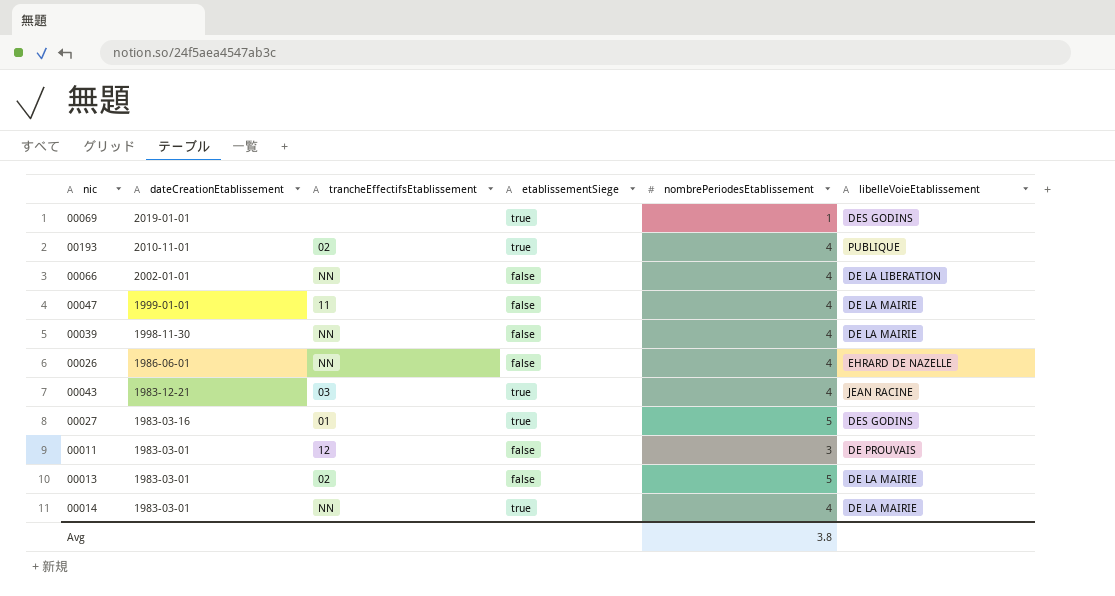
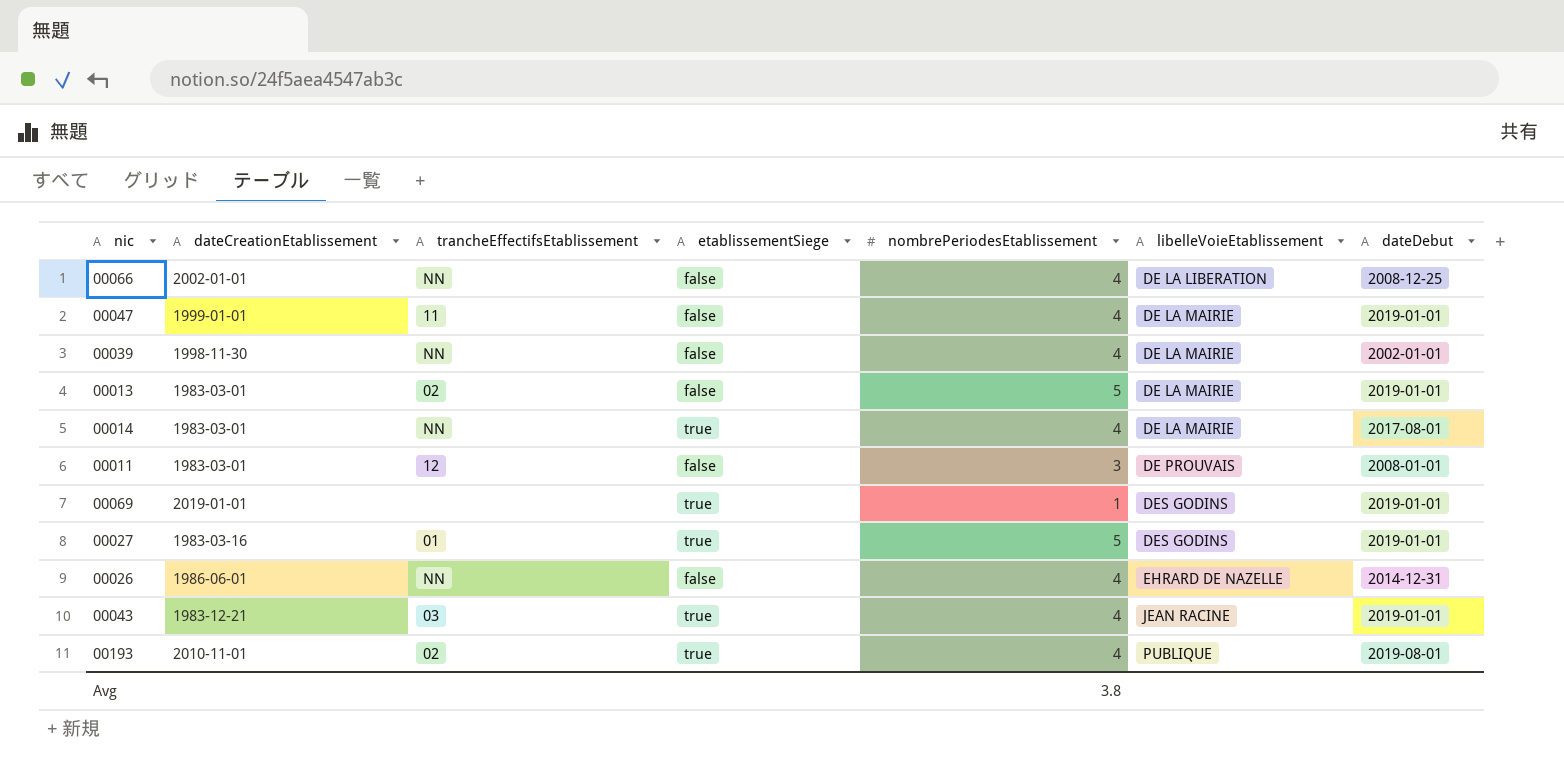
row order: dateCreationEtablissement descending -> libelleVoieEtablissement ascending
column dateDebut | position: none -> 7

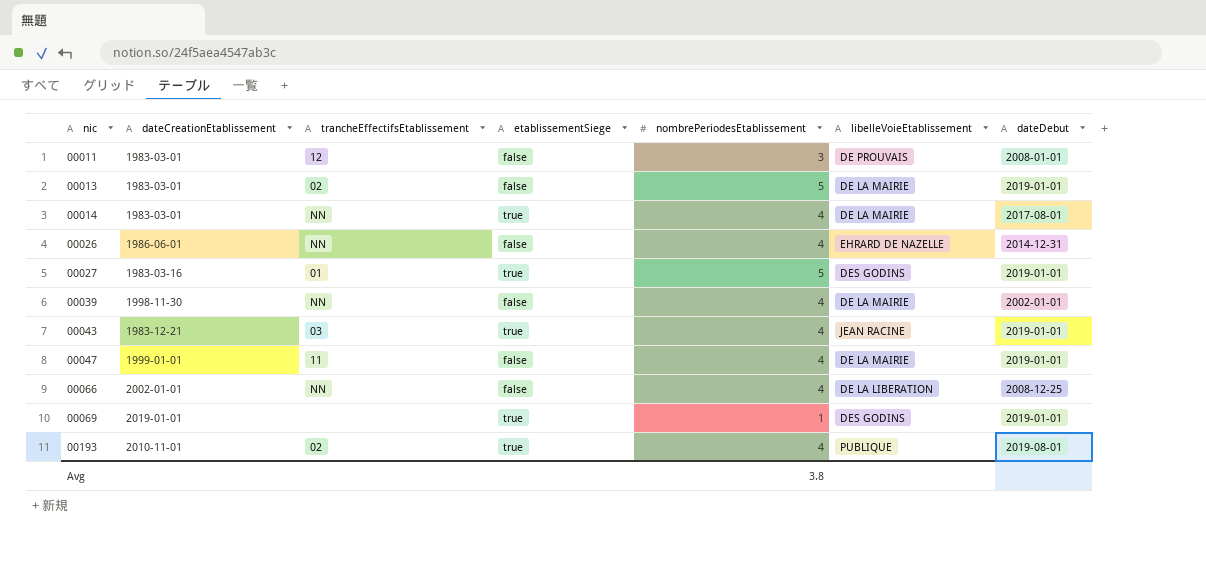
row order: libelleVoieEtablissement ascending -> nic ascending

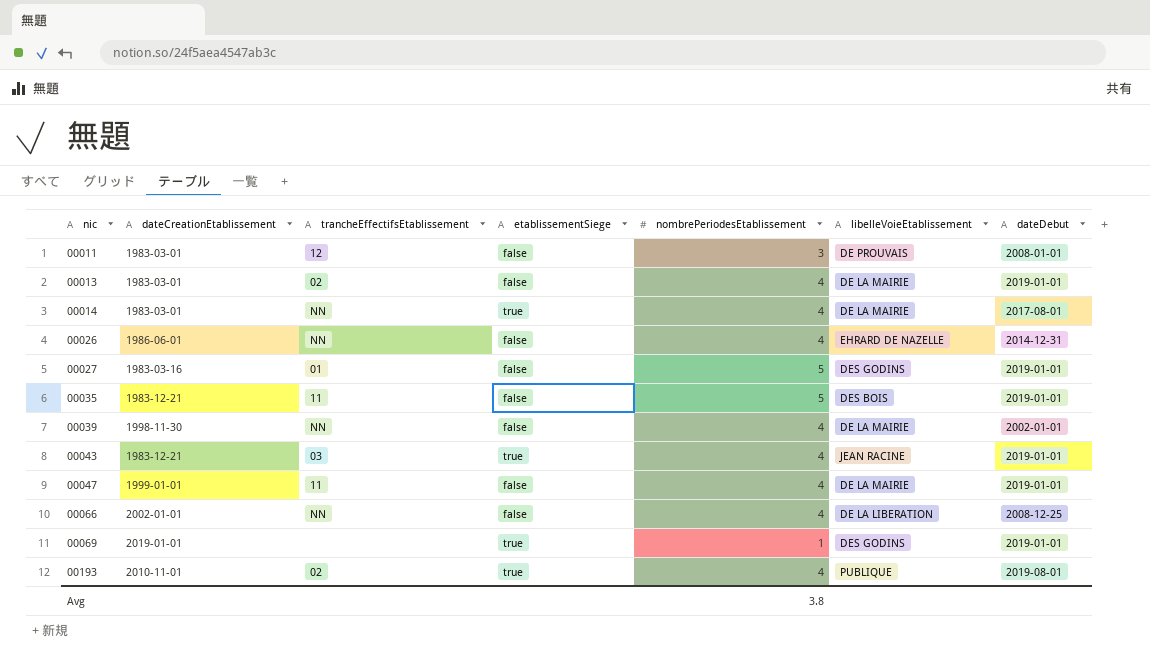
00013 | nombrePeriodesEtablissement: 5 -> 4
00027 | etablissementSiege: true -> false
row 00035: none -> 1983-12-21 | 11 | false | 5 | DES BOIS | 2019-01-01

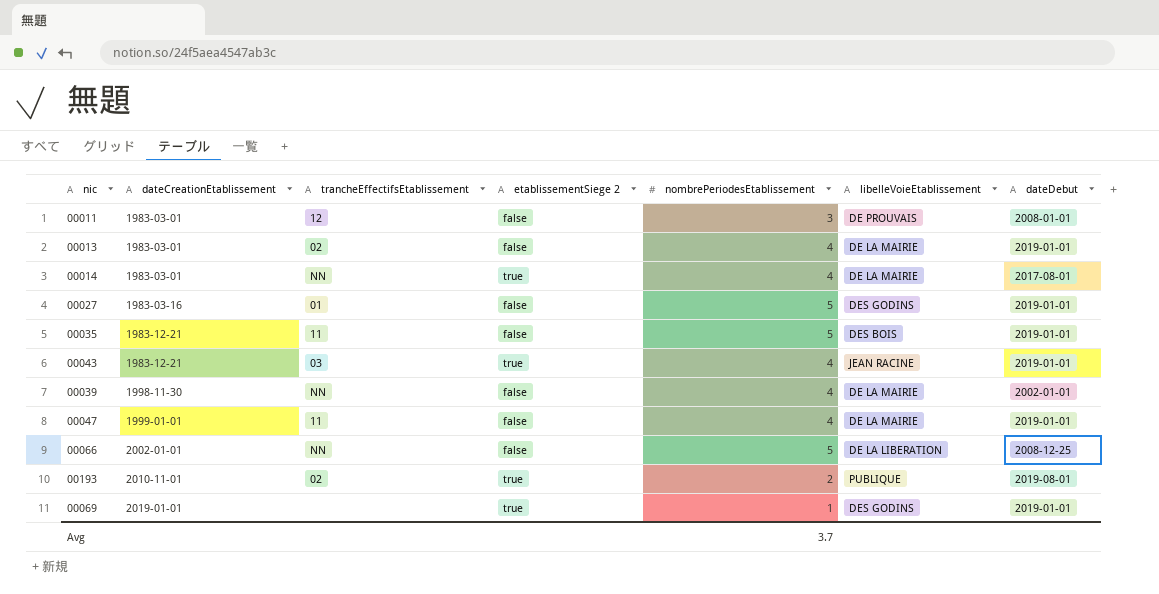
row order: nic ascending -> dateCreationEtablissement ascending
column name: etablissementSiege -> etablissementSiege 2
row 00026: 1986-06-01 | NN | false | 4 | EHRARD DE NAZELLE | 2014-12-31 -> none
00066 | nombrePeriodesEtablissement: 4 -> 5
00193 | nombrePeriodesEtablissement: 4 -> 2
Avg | nombrePeriodesEtablissement: 3.8 -> 3.7

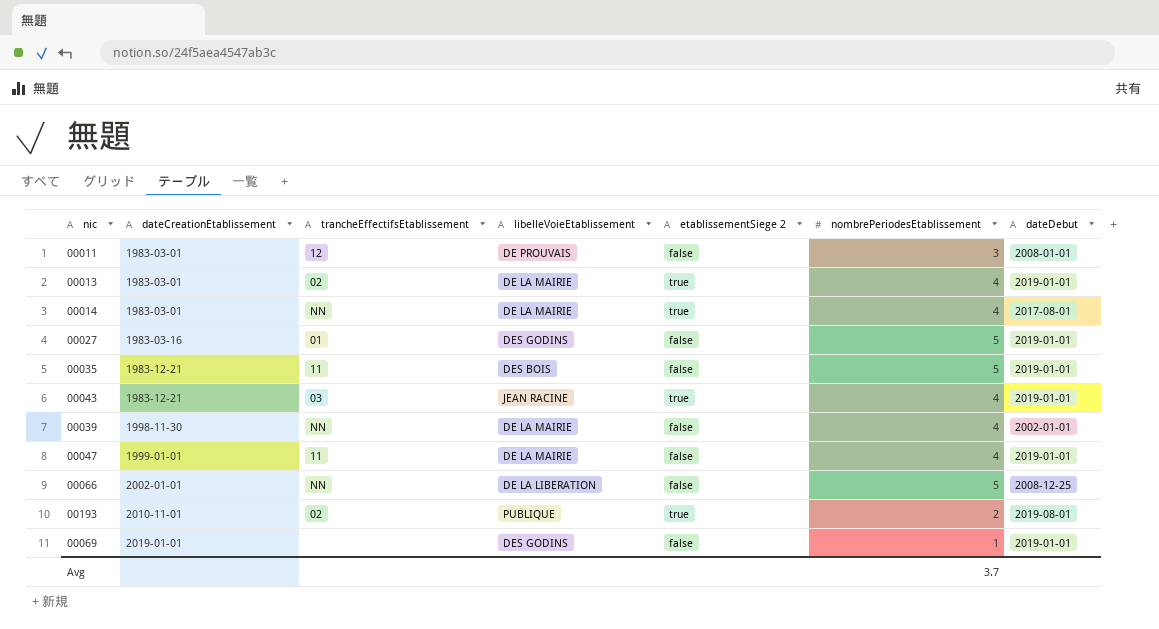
column libelleVoieEtablissement | position: 6 -> 4
00013 | etablissementSiege 2: false -> true
00069 | etablissementSiege 2: true -> false

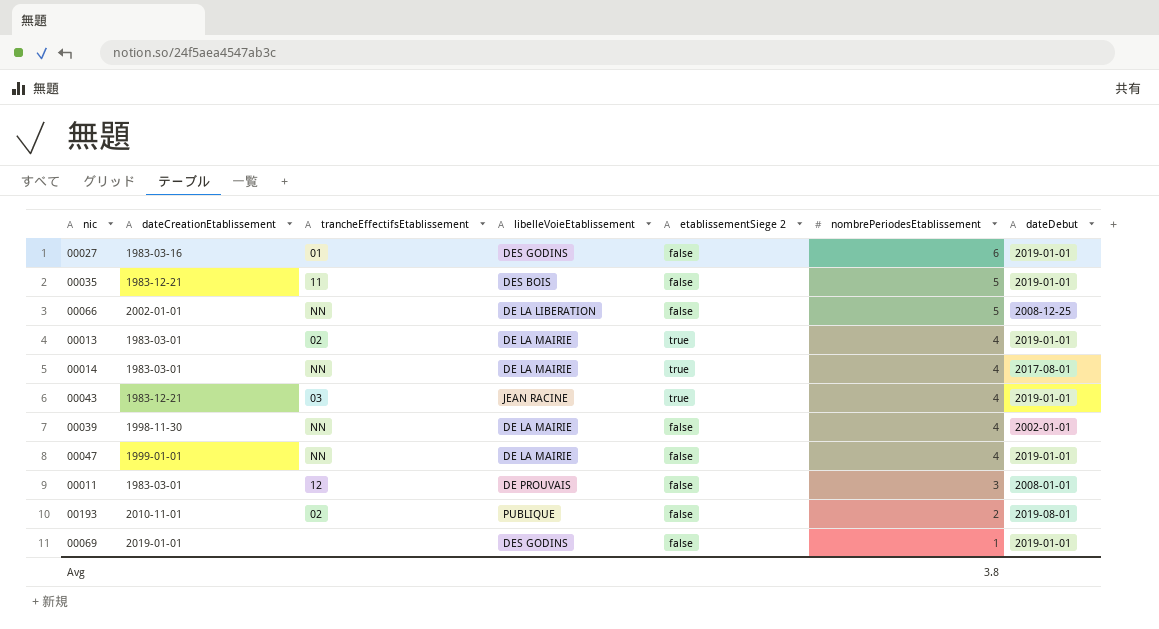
row order: dateCreationEtablissement ascending -> nombrePeriodesEtablissement descending
00027 | nombrePeriodesEtablissement: 5 -> 6
00047 | trancheEffectifsEtablissement: 11 -> NN
00193 | etablissementSiege 2: true -> false
Avg | nombrePeriodesEtablissement: 3.7 -> 3.8

